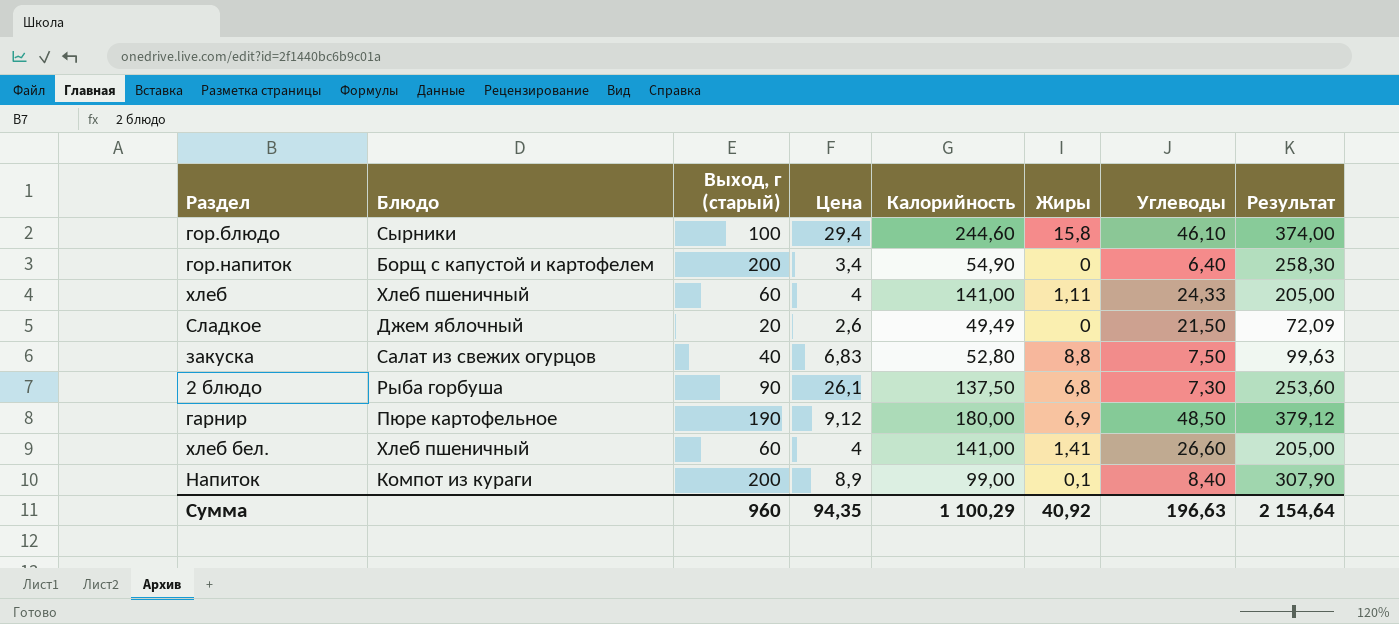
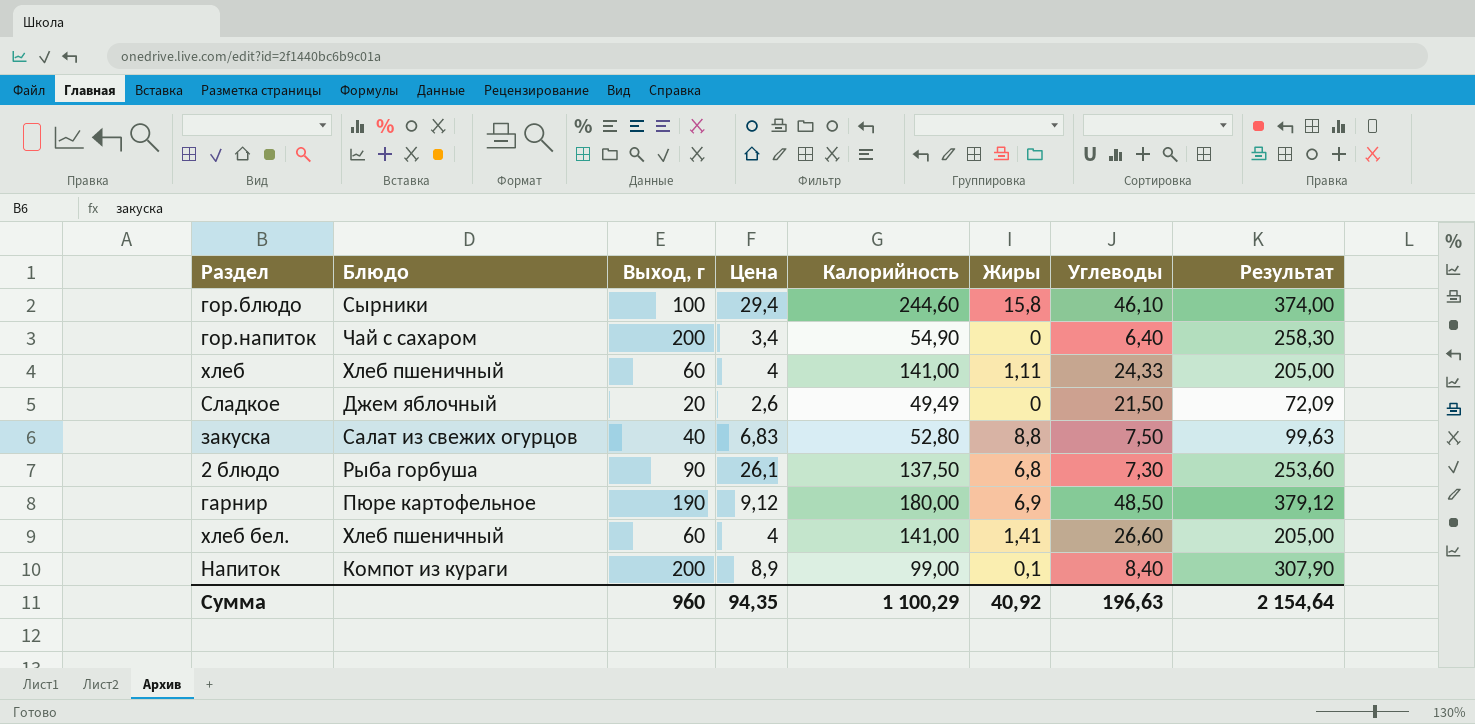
column name: Выход, г (старый) -> Выход, г
гор.напиток | Блюдо: Борщ с капустой и картофелем -> Чай с сахаром

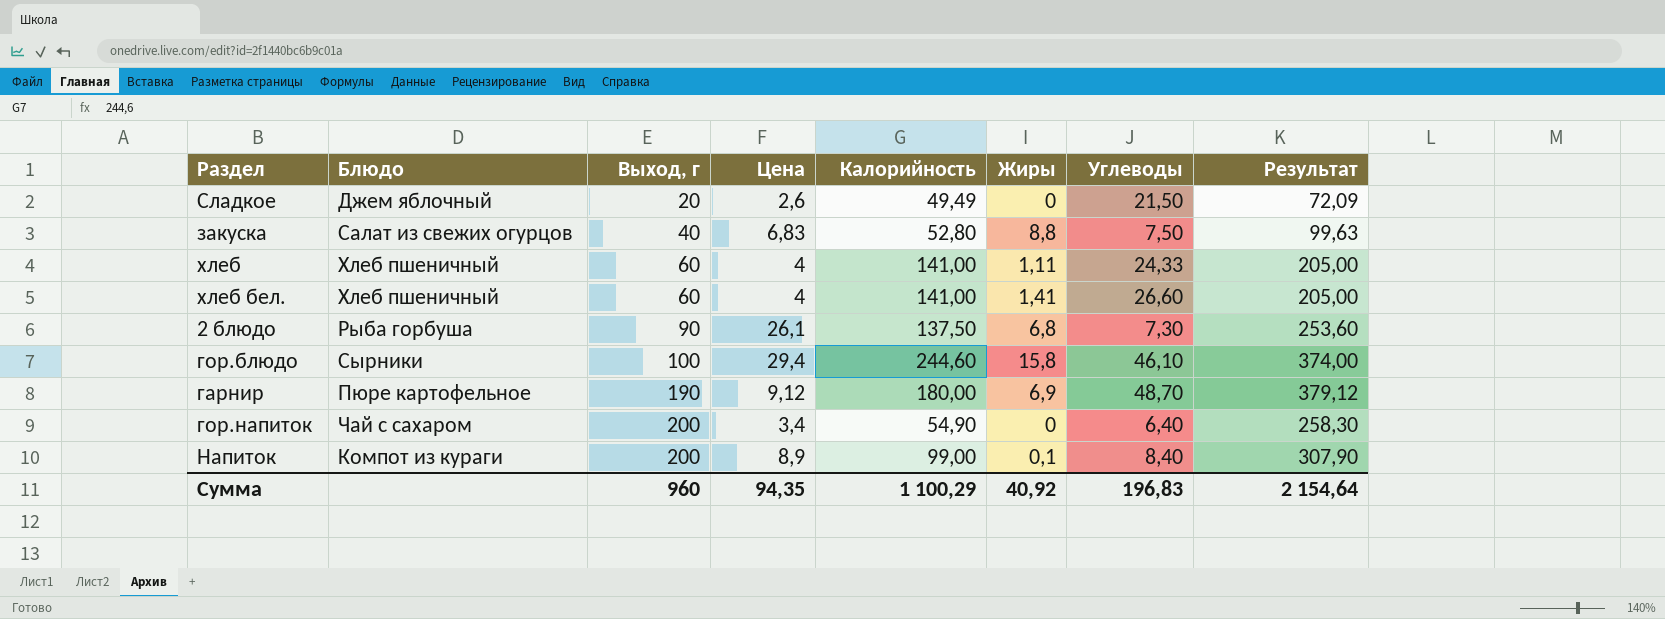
row order: none -> Выход, г ascending
гарнир | Углеводы: 48,50 -> 48,70
Сумма | Углеводы: 196,63 -> 196,83

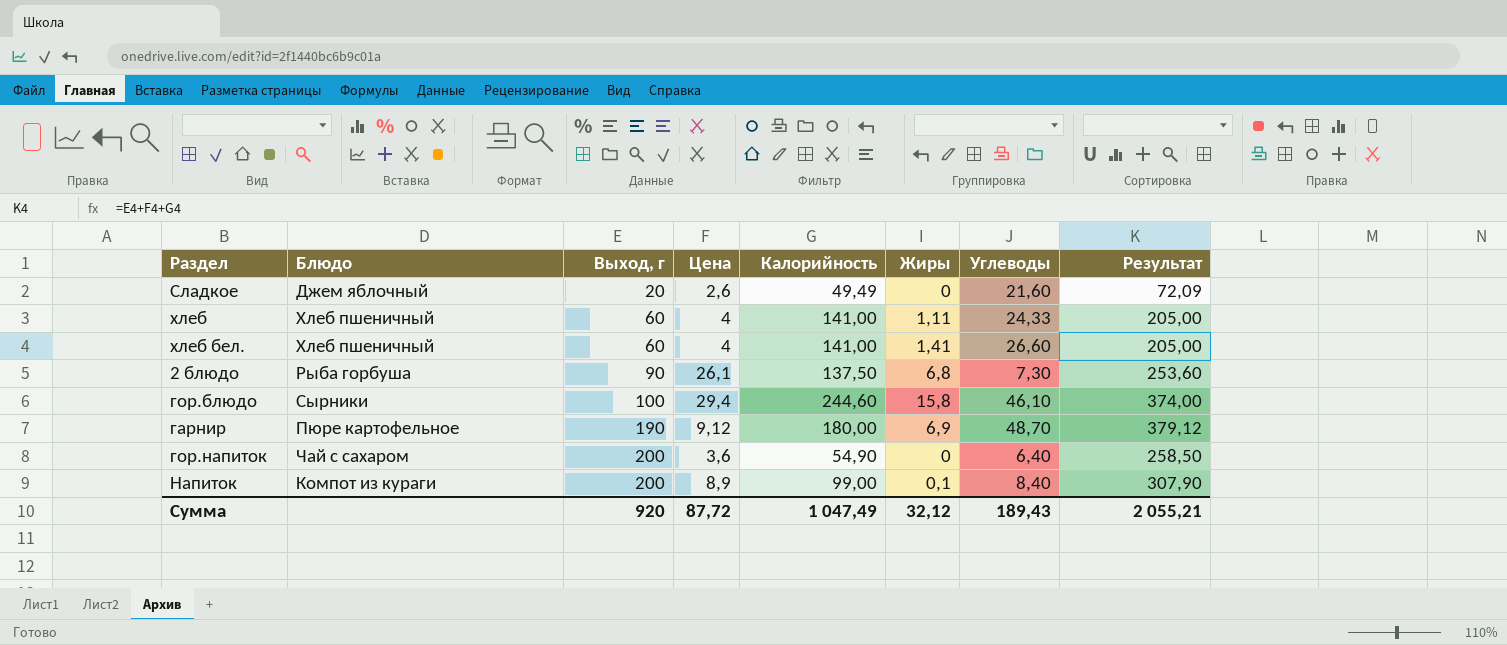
row закуска: Салат из свежих огурцов | 40 | 6,83 | 52,80 | 8,8 | 7,50 | 99,63 -> none
Сладкое | Углеводы: 21,50 -> 21,60
гор.напиток | Цена: 3,4 -> 3,6
гор.напиток | Результат: 258,30 -> 258,50
Сумма | Выход, г: 960 -> 920
Сумма | Цена: 94,35 -> 87,72
Сумма | Калорийность: 1 100,29 -> 1 047,49
Сумма | Жиры: 40,92 -> 32,12
Сумма | Углеводы: 196,83 -> 189,43
Сумма | Результат: 2 154,64 -> 2 055,21

